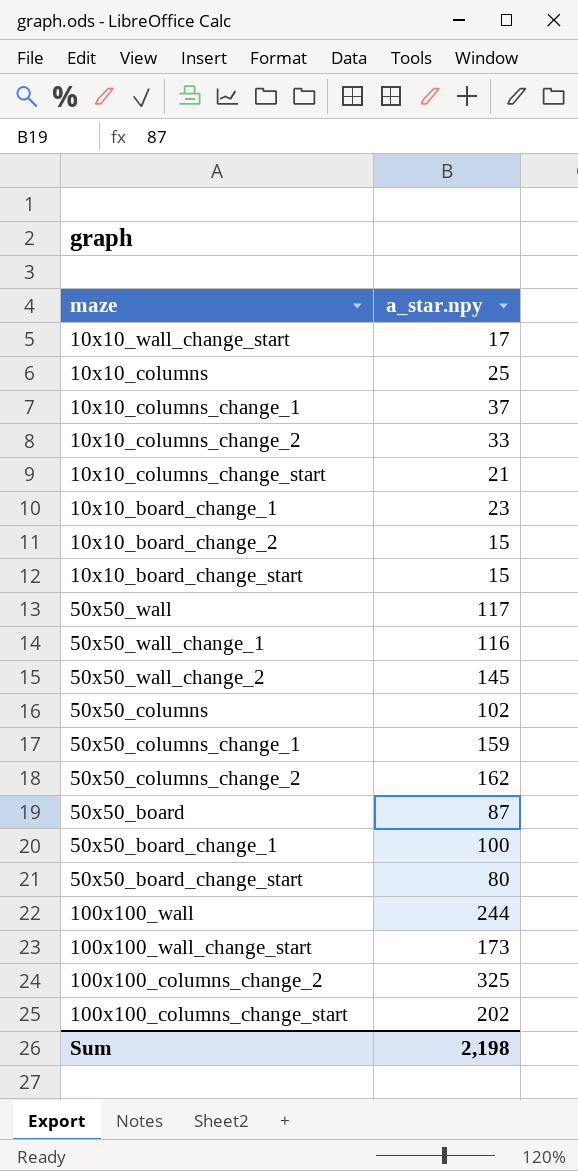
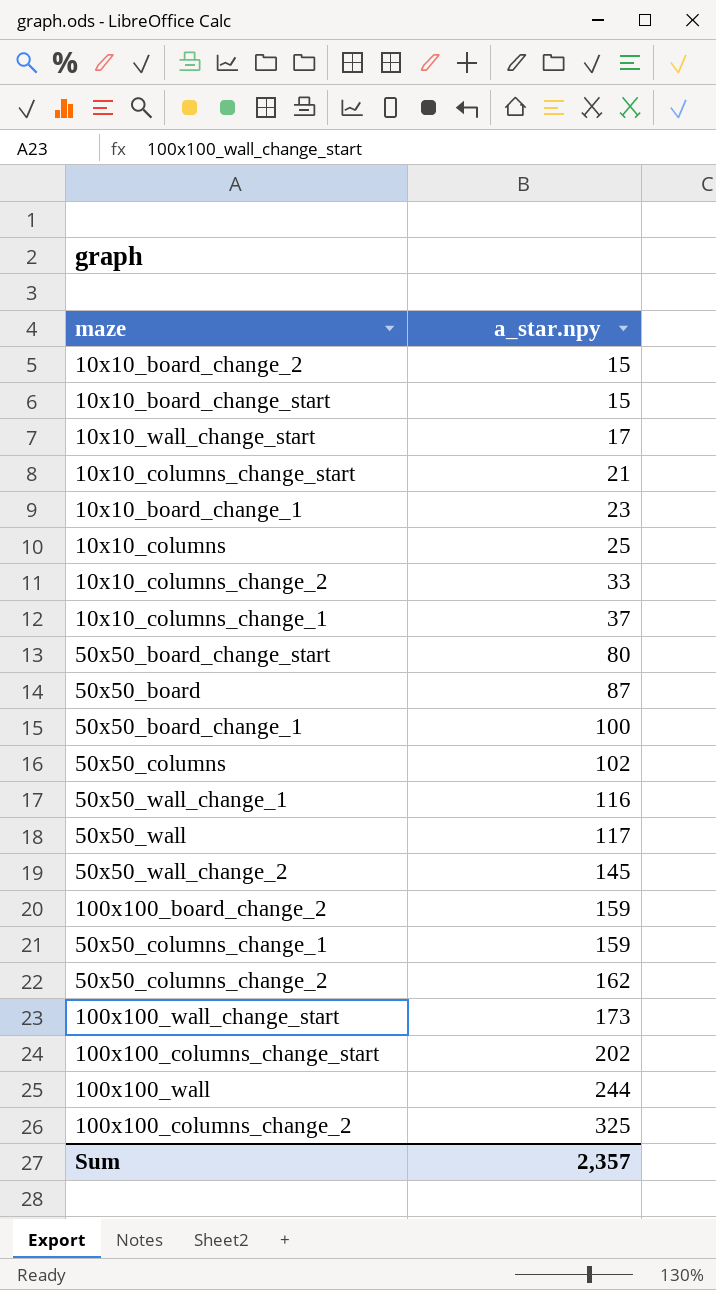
row order: none -> a_star.npy ascending
row 100x100_board_change_2: none -> 159
Sum | a_star.npy: 2,198 -> 2,357

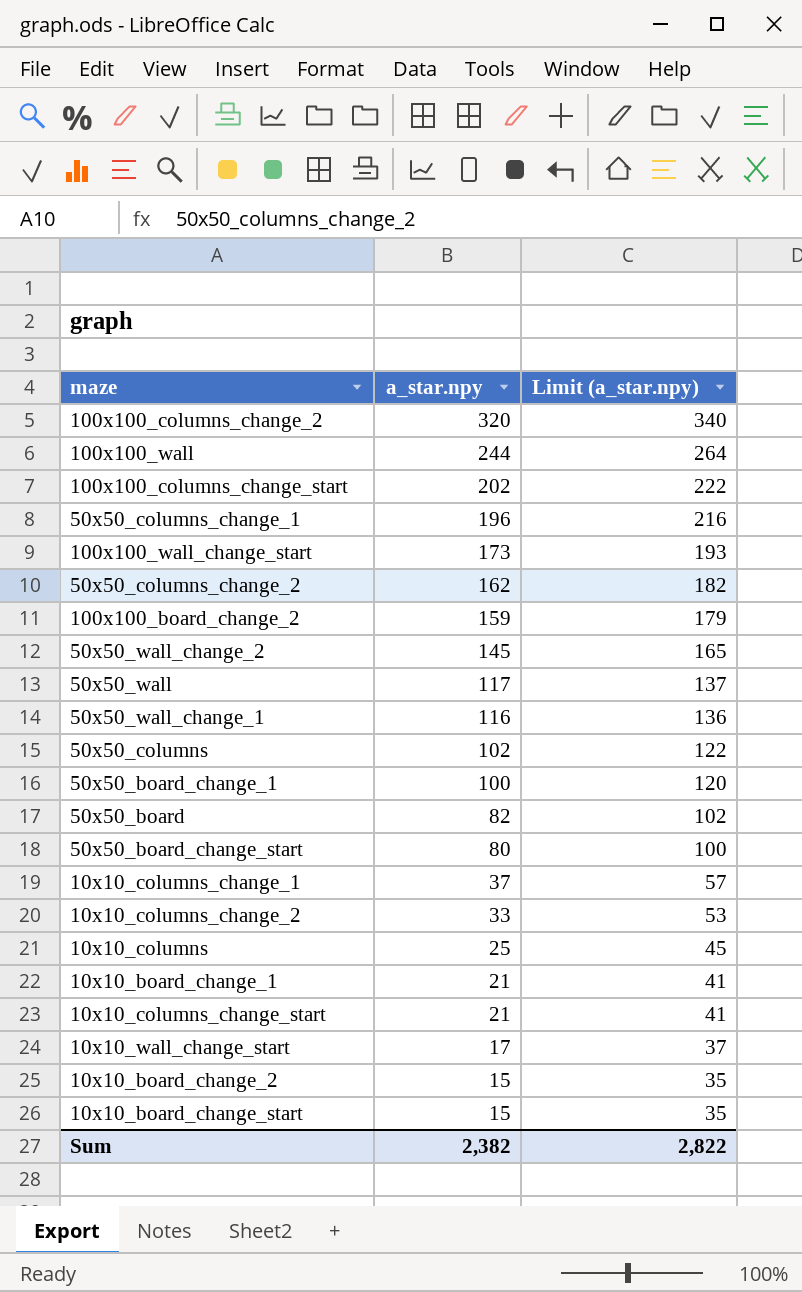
row order: a_star.npy ascending -> a_star.npy descending
column Limit (a_star.npy) | formula: none -> [a_star.npy] + 20
100x100_columns_change_2 | a_star.npy: 325 -> 320
50x50_columns_change_1 | a_star.npy: 159 -> 196
50x50_board | a_star.npy: 87 -> 82
10x10_board_change_1 | a_star.npy: 23 -> 21
Sum | a_star.npy: 2,357 -> 2,382

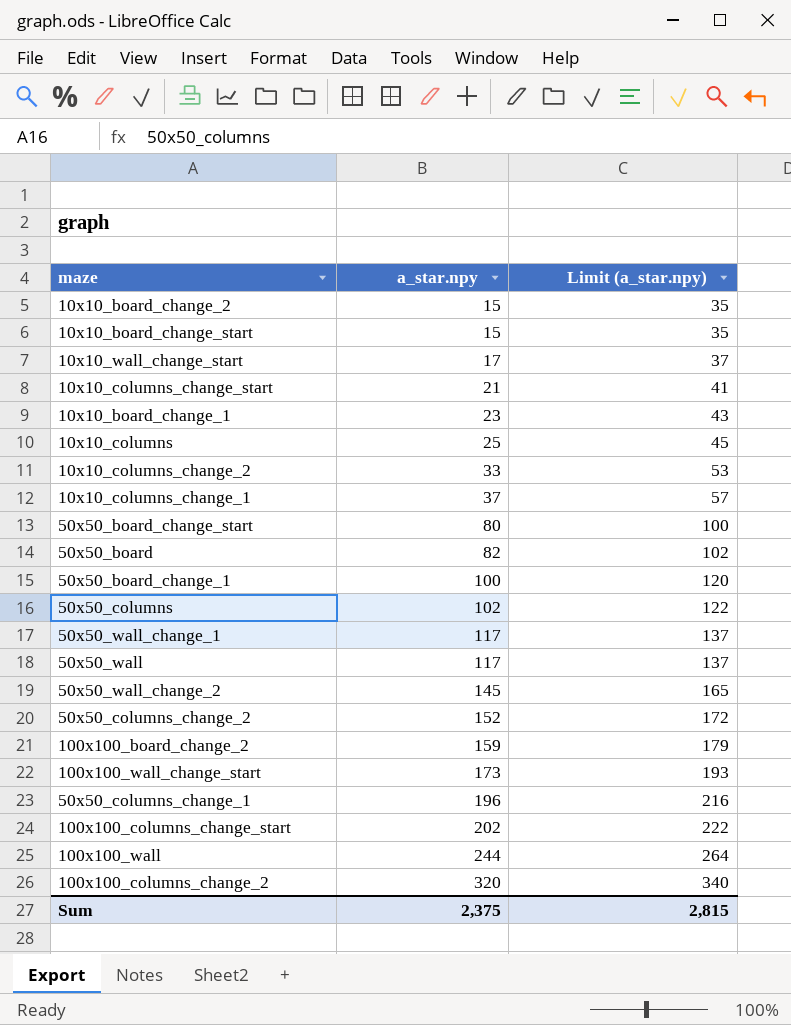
row order: a_star.npy descending -> a_star.npy ascending
10x10_board_change_1 | a_star.npy: 21 -> 23
10x10_board_change_1 | Limit (a_star.npy): 41 -> 43
50x50_wall_change_1 | a_star.npy: 116 -> 117
50x50_wall_change_1 | Limit (a_star.npy): 136 -> 137
50x50_columns_change_2 | a_star.npy: 162 -> 152
50x50_columns_change_2 | Limit (a_star.npy): 182 -> 172
Sum | a_star.npy: 2,382 -> 2,375
Sum | Limit (a_star.npy): 2,822 -> 2,815

